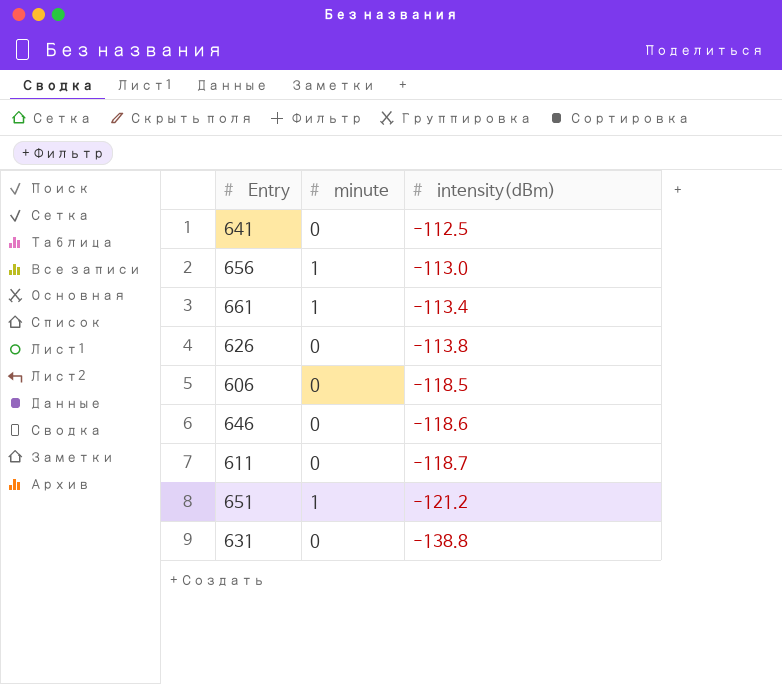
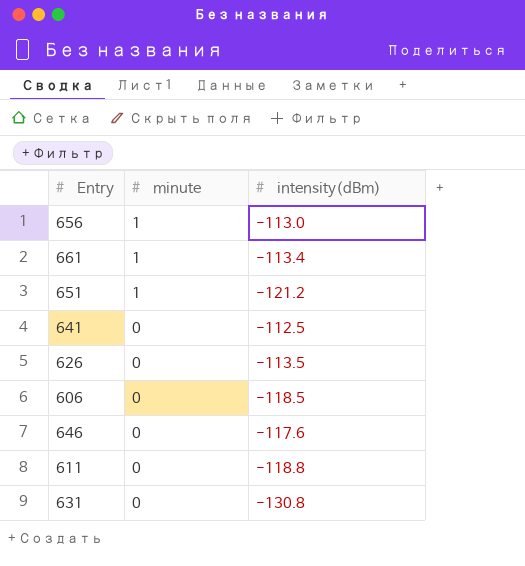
row order: intensity(dBm) descending -> minute descending
626 | intensity(dBm): -113.8 -> -113.5
646 | intensity(dBm): -118.6 -> -117.6
611 | intensity(dBm): -118.7 -> -118.8
631 | intensity(dBm): -138.8 -> -130.8

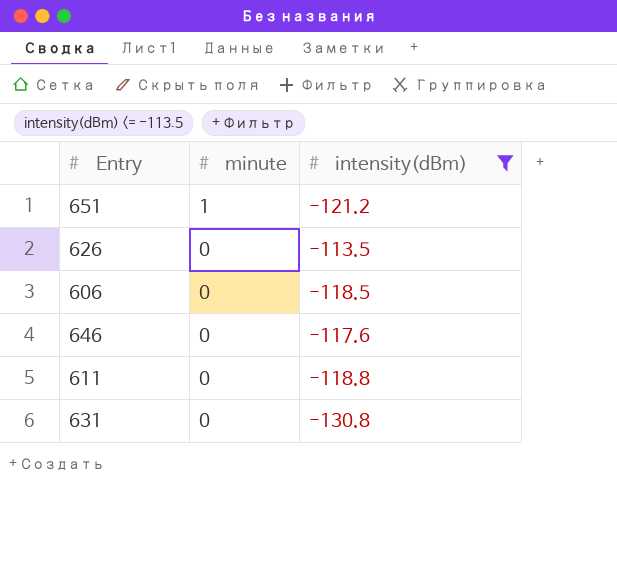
filter: none -> intensity(dBm) <= -113.5

